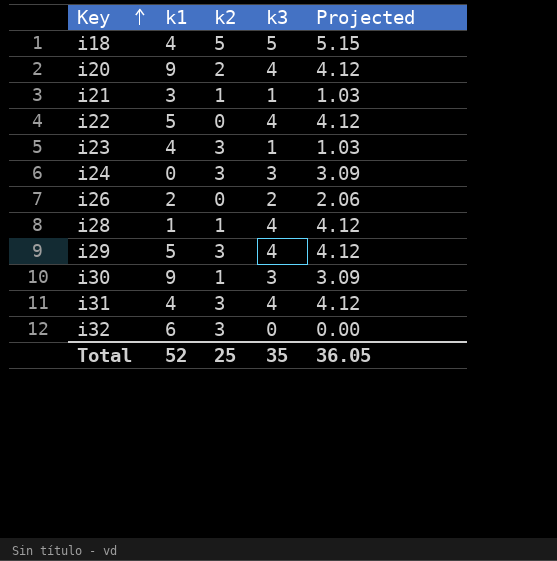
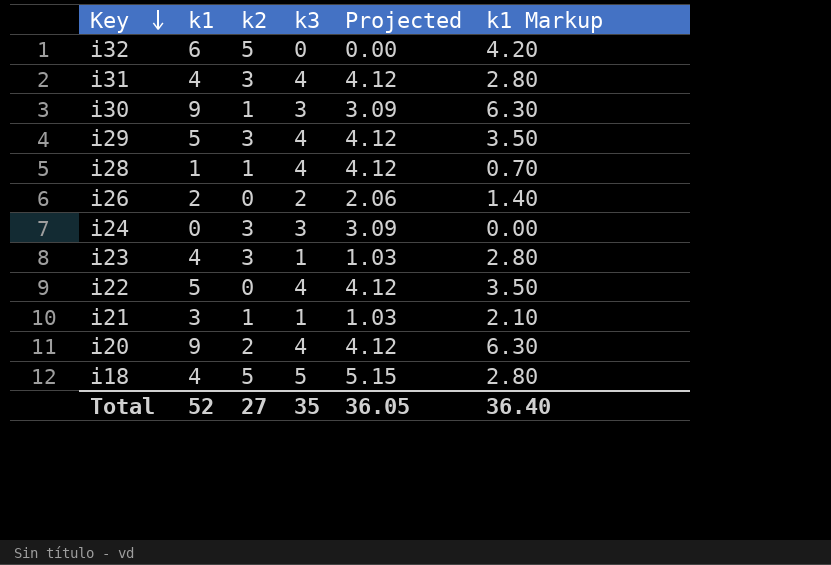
row order: Key ascending -> Key descending
column k1 Markup | formula: none -> [k1] * 0.7
i32 | k2: 3 -> 5
Total | k2: 25 -> 27

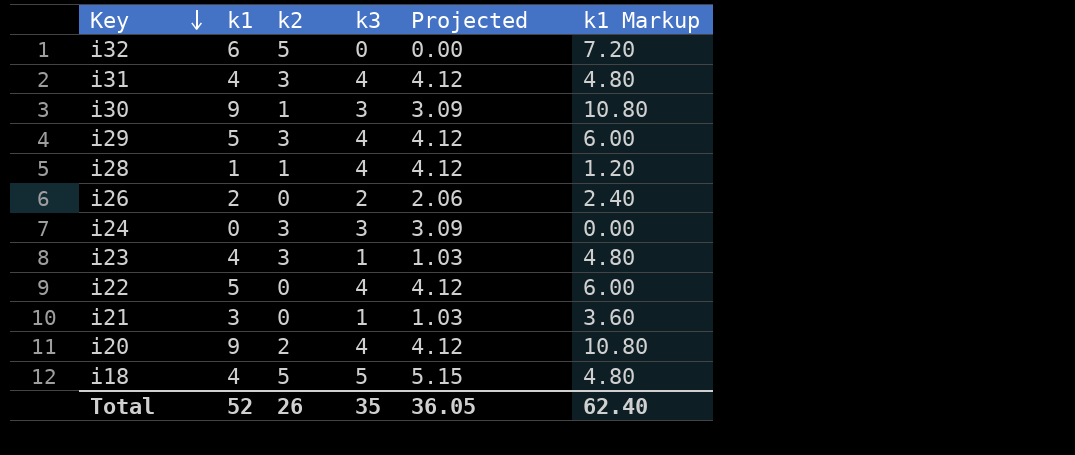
column k1 Markup | formula: [k1] * 0.7 -> [k1] * 1.2
i21 | k2: 1 -> 0
Total | k2: 27 -> 26
Total | k1 Markup: 36.40 -> 62.40

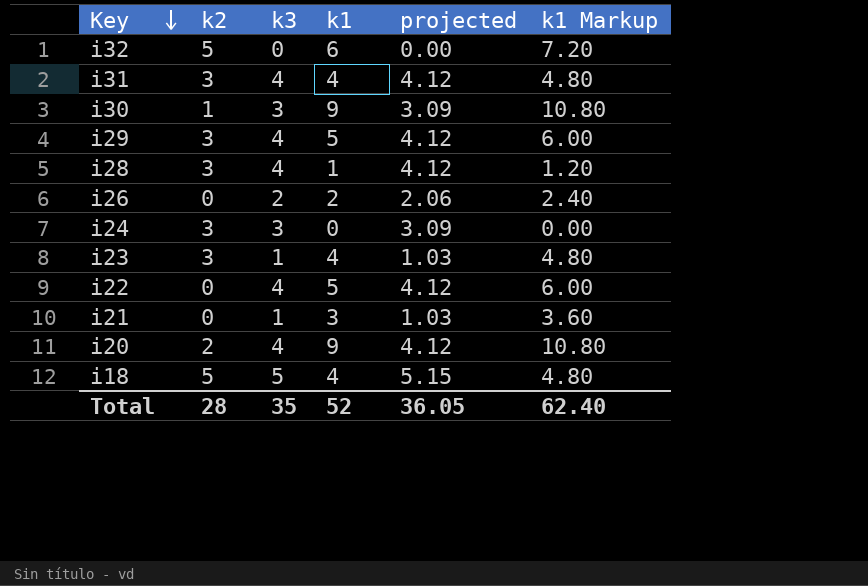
column k1 | position: 2 -> 4
column name: Projected -> projected
i28 | k2: 1 -> 3
Total | k2: 26 -> 28

